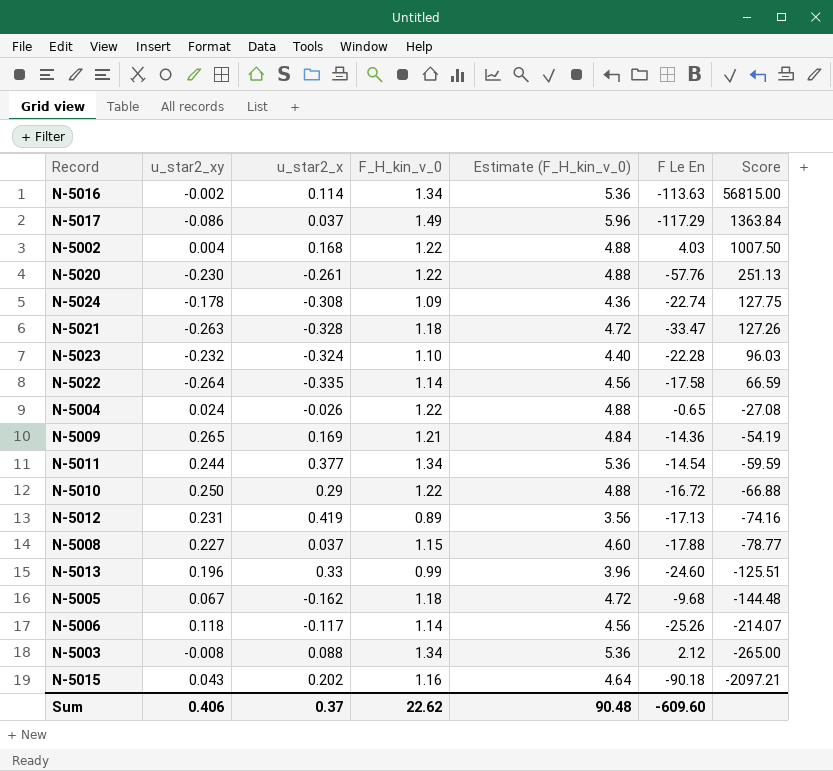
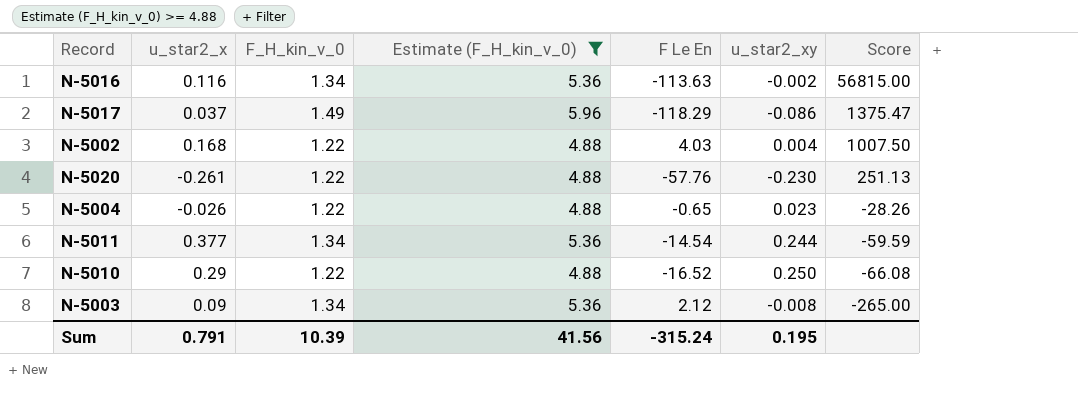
filter: none -> Estimate (F_H_kin_v_0) >= 4.88
column u_star2_xy | position: 2 -> 6
N-5016 | u_star2_x: 0.114 -> 0.116
N-5017 | F Le En: -117.29 -> -118.29
N-5017 | Score: 1363.84 -> 1375.47
N-5004 | u_star2_xy: 0.024 -> 0.023
N-5004 | Score: -27.08 -> -28.26
N-5010 | F Le En: -16.72 -> -16.52
N-5010 | Score: -66.88 -> -66.08
N-5003 | u_star2_x: 0.088 -> 0.09
Sum | u_star2_x: 0.37 -> 0.791
Sum | F_H_kin_v_0: 22.62 -> 10.39
Sum | Estimate (F_H_kin_v_0): 90.48 -> 41.56
Sum | F Le En: -609.60 -> -315.24
Sum | u_star2_xy: 0.406 -> 0.195

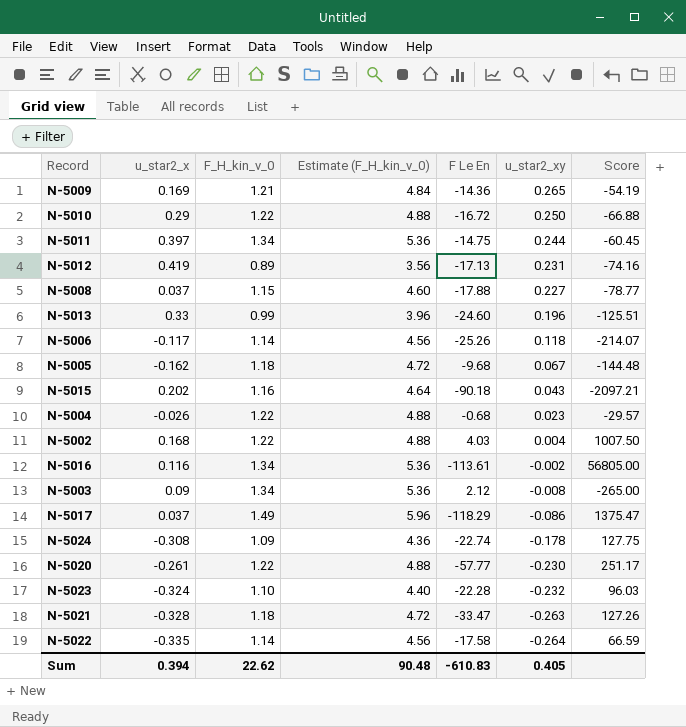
filter: Estimate (F_H_kin_v_0) >= 4.88 -> none
row order: Score descending -> u_star2_xy descending
N-5010 | F Le En: -16.52 -> -16.72
N-5010 | Score: -66.08 -> -66.88
N-5011 | u_star2_x: 0.377 -> 0.397
N-5011 | F Le En: -14.54 -> -14.75
N-5011 | Score: -59.59 -> -60.45
N-5004 | F Le En: -0.65 -> -0.68
N-5004 | Score: -28.26 -> -29.57
N-5016 | F Le En: -113.63 -> -113.61
N-5016 | Score: 56815.00 -> 56805.00
N-5020 | F Le En: -57.76 -> -57.77
N-5020 | Score: 251.13 -> 251.17
Sum | u_star2_x: 0.791 -> 0.394
Sum | F_H_kin_v_0: 10.39 -> 22.62
Sum | Estimate (F_H_kin_v_0): 41.56 -> 90.48
Sum | F Le En: -315.24 -> -610.83
Sum | u_star2_xy: 0.195 -> 0.405

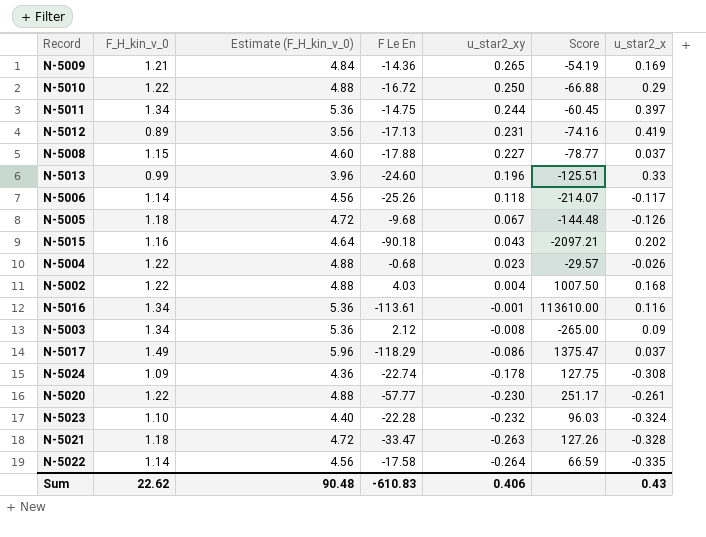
column u_star2_x | position: 2 -> 7
N-5005 | u_star2_x: -0.162 -> -0.126
N-5016 | u_star2_xy: -0.002 -> -0.001
N-5016 | Score: 56805.00 -> 113610.00
Sum | u_star2_xy: 0.405 -> 0.406
Sum | u_star2_x: 0.394 -> 0.43

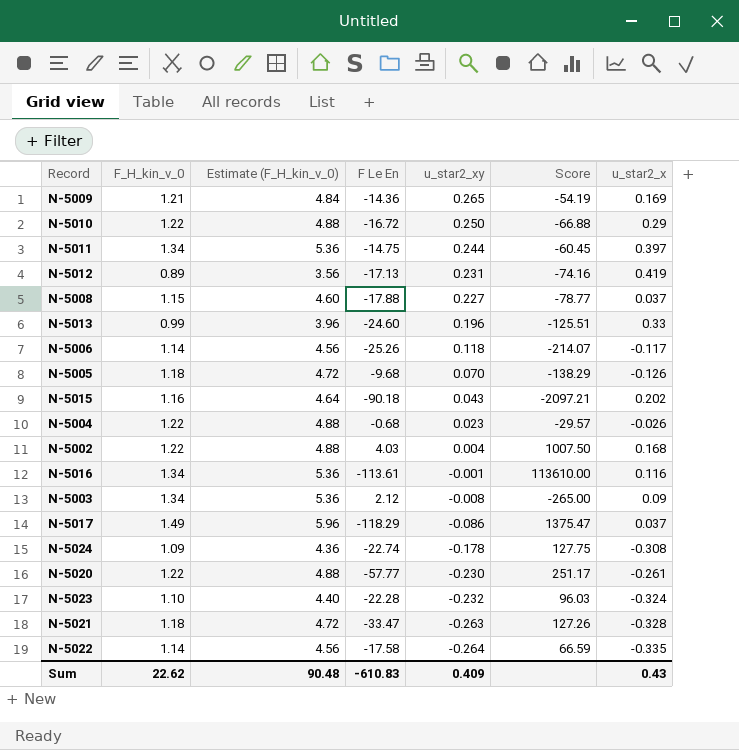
N-5005 | u_star2_xy: 0.067 -> 0.070
N-5005 | Score: -144.48 -> -138.29
Sum | u_star2_xy: 0.406 -> 0.409

